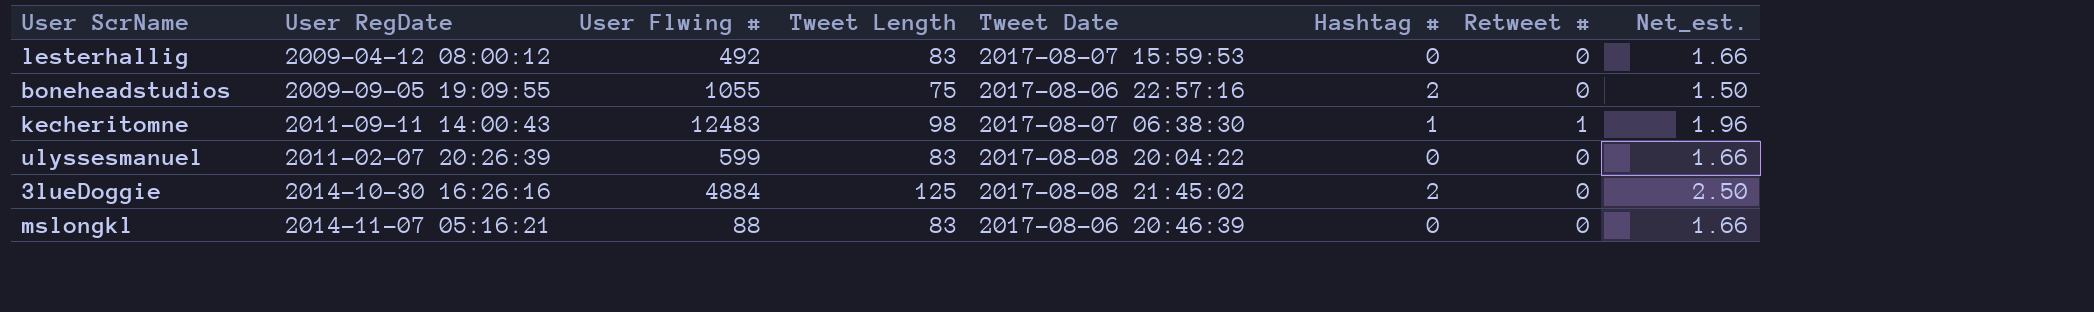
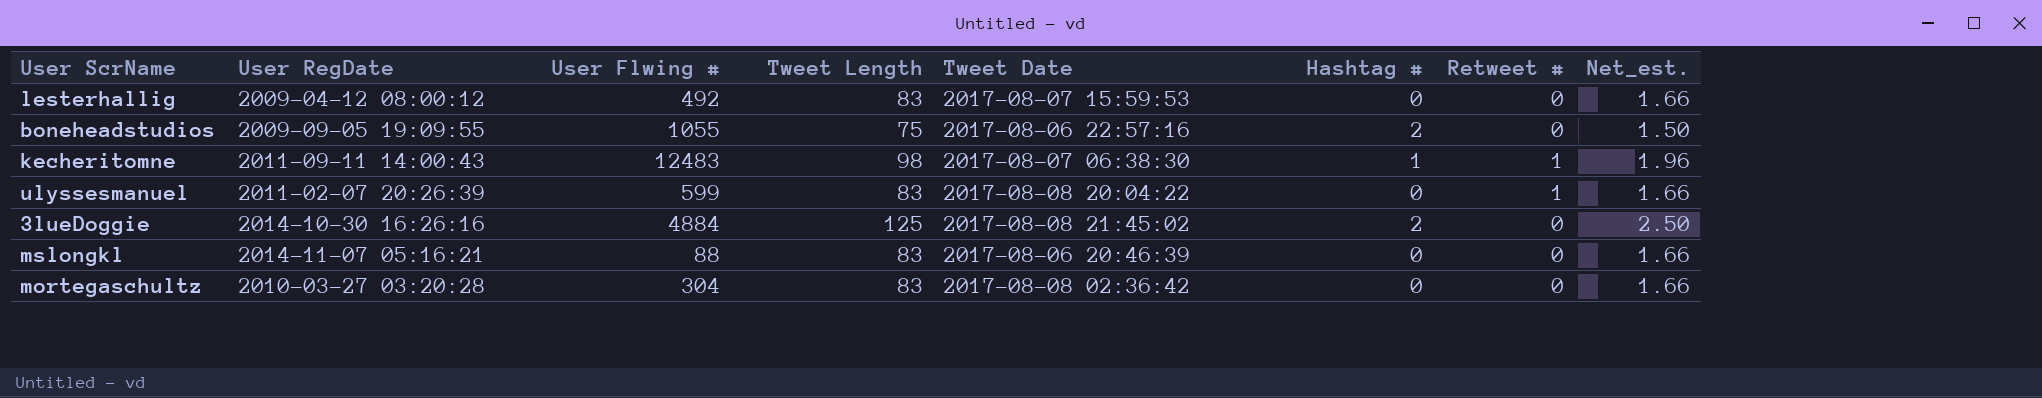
ulyssesmanuel | Retweet #: 0 -> 1
row mortegaschultz: none -> 2010-03-27 03:20:28 | 304 | 83 | 2017-08-08 02:36:42 | 0 | 0 | 1.66

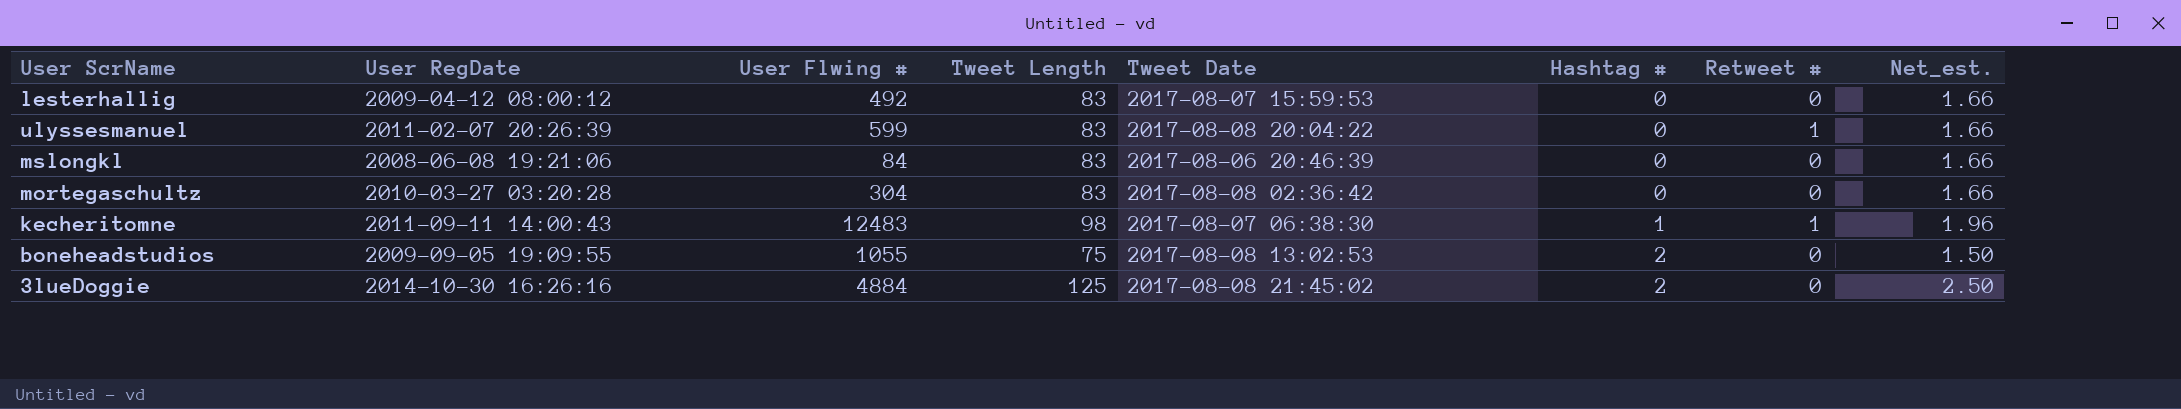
row order: none -> Hashtag # ascending
mslongkl | User RegDate: 2014-11-07 05:16:21 -> 2008-06-08 19:21:06
mslongkl | User Flwing #: 88 -> 84
boneheadstudios | Tweet Date: 2017-08-06 22:57:16 -> 2017-08-08 13:02:53

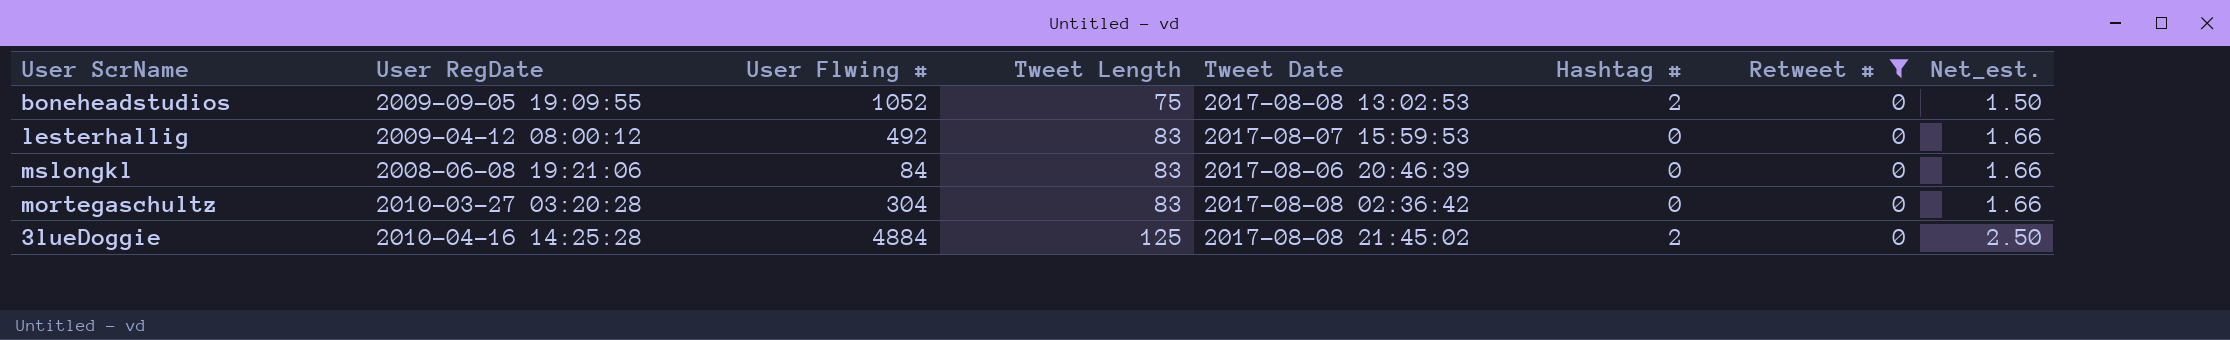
filter: none -> Retweet # = 0
row order: Hashtag # ascending -> Tweet Length ascending
boneheadstudios | User Flwing #: 1055 -> 1052
3lueDoggie | User RegDate: 2014-10-30 16:26:16 -> 2010-04-16 14:25:28

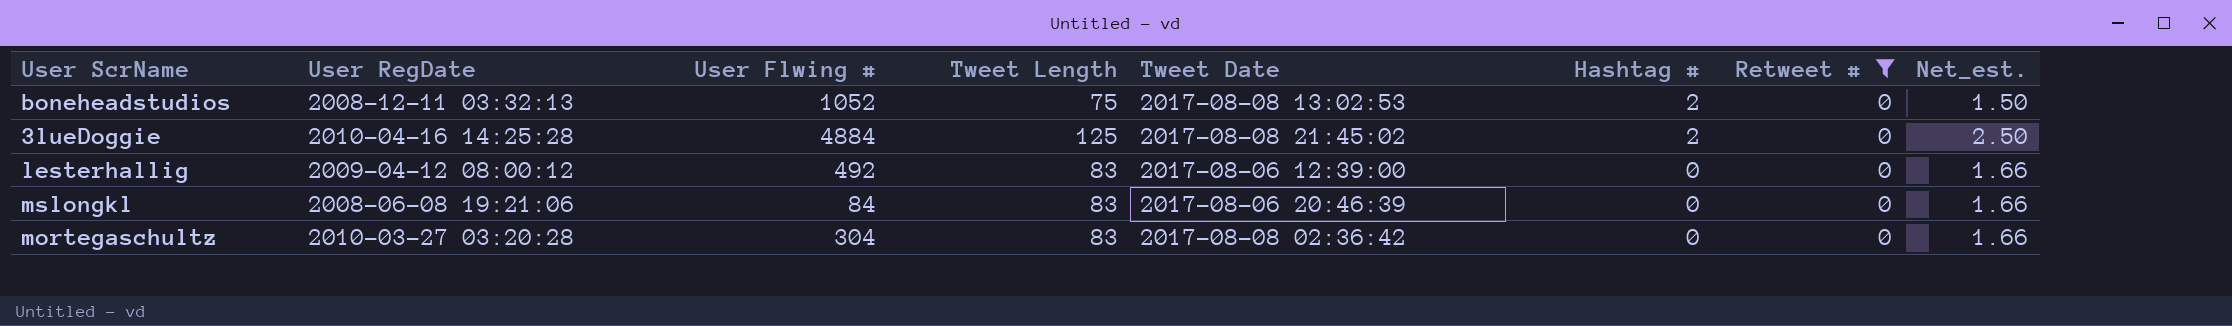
row order: Tweet Length ascending -> Hashtag # descending
boneheadstudios | User RegDate: 2009-09-05 19:09:55 -> 2008-12-11 03:32:13
lesterhallig | Tweet Date: 2017-08-07 15:59:53 -> 2017-08-06 12:39:00

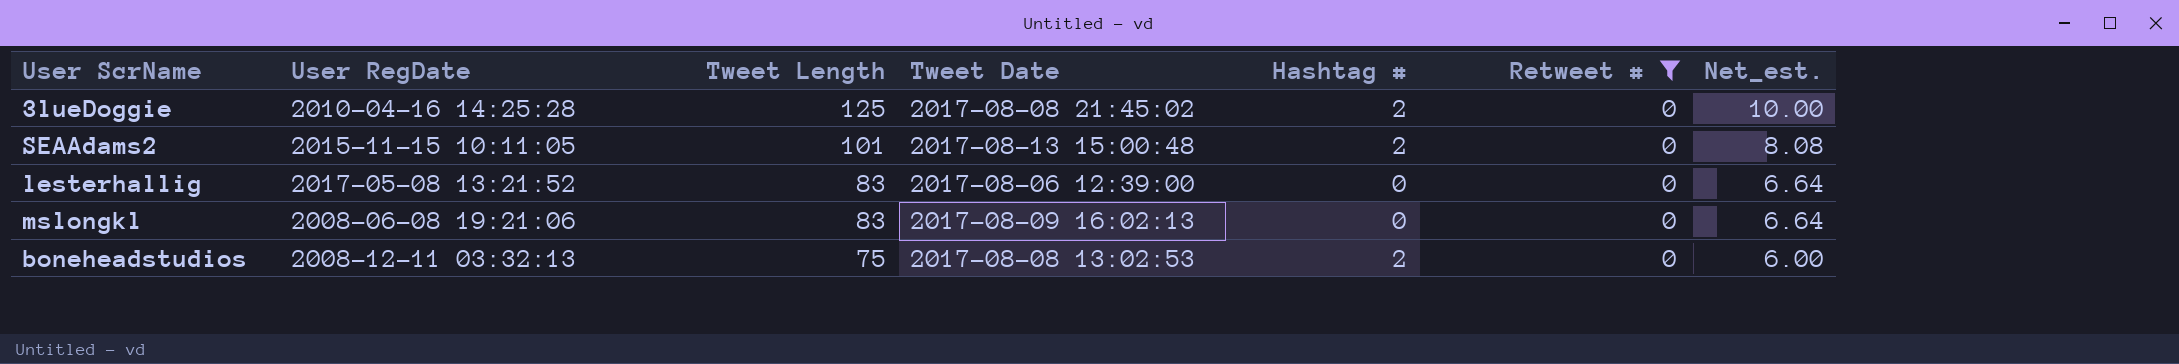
row order: Hashtag # descending -> Tweet Length descending
column User Flwing # | position: 3 -> none
column Net_est. | formula: [Tweet Length] * 0.02 -> [Tweet Length] * 0.08
row mortegaschultz: 2010-03-27 03:20:28 | 304 | 83 | 2017-08-08 02:36:42 | 0 | 0 | 1.66 -> none
row SEAAdams2: none -> 2015-11-15 10:11:05 | 101 | 2017-08-13 15:00:48 | 2 | 0 | 8.08
lesterhallig | User RegDate: 2009-04-12 08:00:12 -> 2017-05-08 13:21:52
mslongkl | Tweet Date: 2017-08-06 20:46:39 -> 2017-08-09 16:02:13

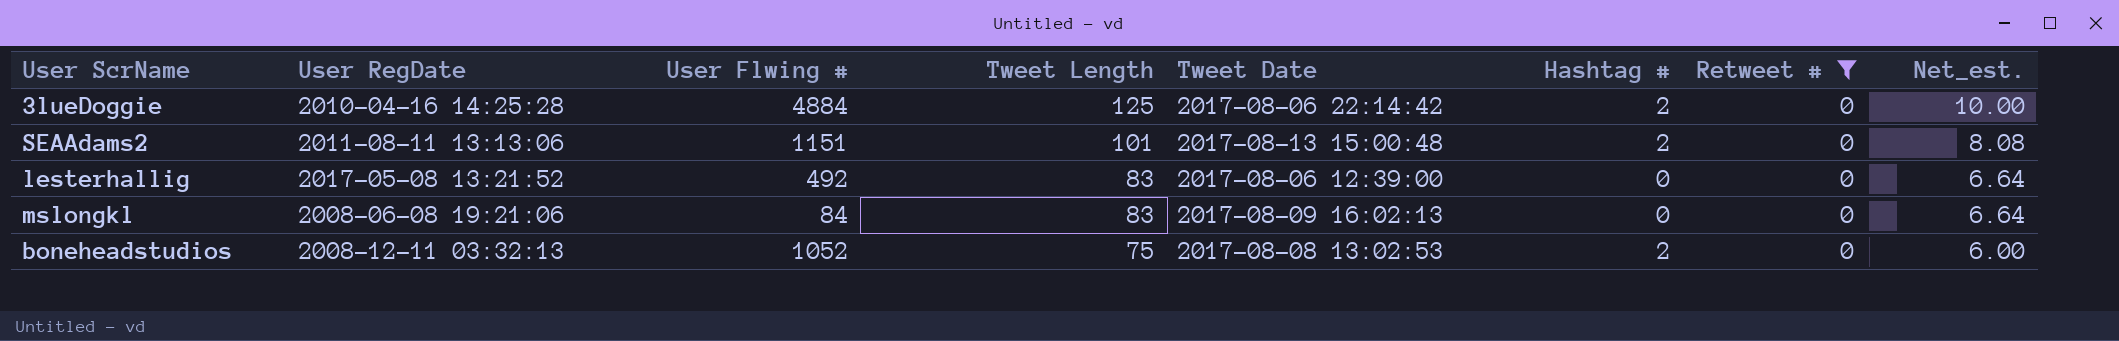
column User Flwing # | position: none -> 3
3lueDoggie | Tweet Date: 2017-08-08 21:45:02 -> 2017-08-06 22:14:42
SEAAdams2 | User RegDate: 2015-11-15 10:11:05 -> 2011-08-11 13:13:06

